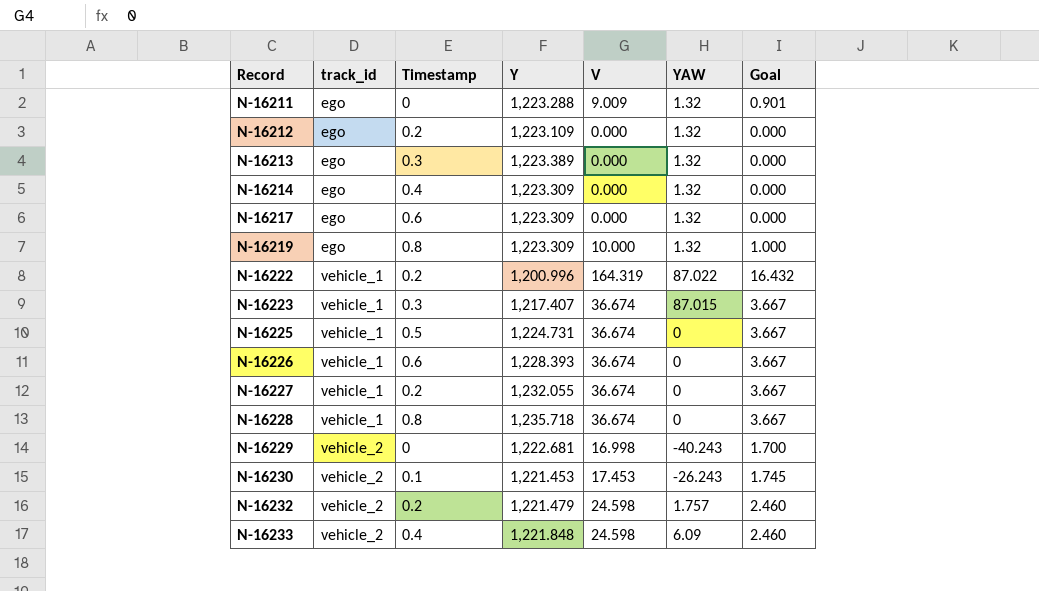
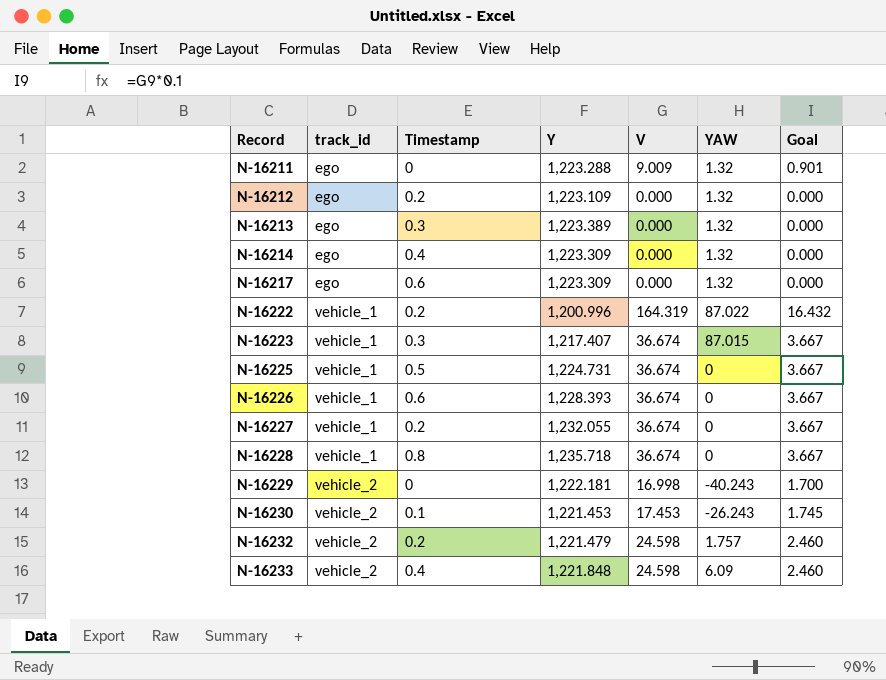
row N-16219: ego | 0.8 | 1,223.309 | 10.000 | 1.32 | 1.000 -> none
N-16229 | Y: 1,222.681 -> 1,222.181

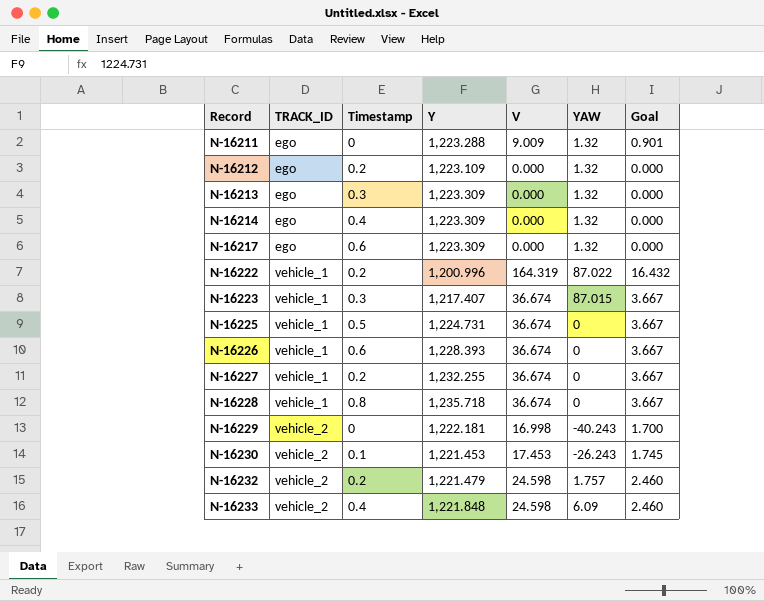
column name: track_id -> TRACK_ID
N-16213 | Y: 1,223.389 -> 1,223.309
N-16227 | Y: 1,232.055 -> 1,232.255

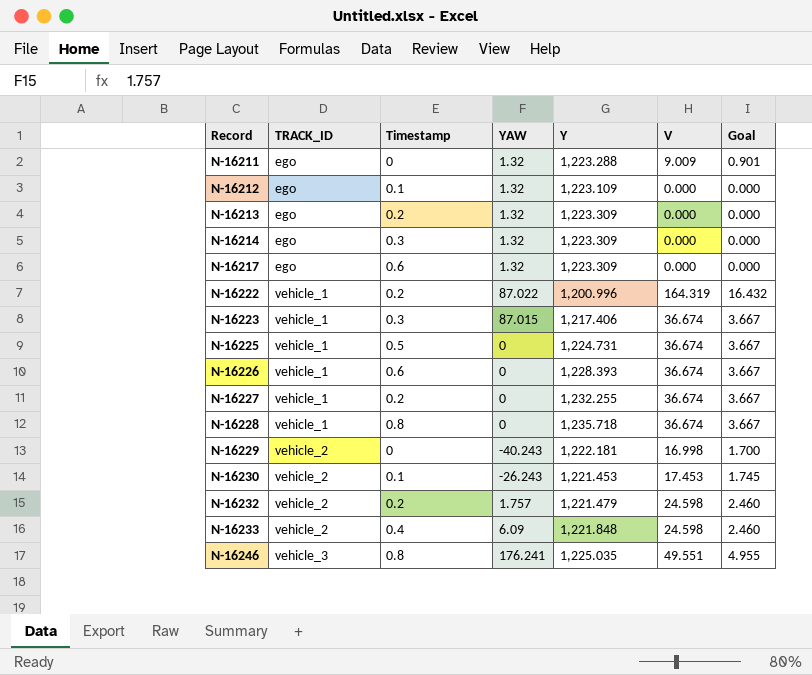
column YAW | position: 6 -> 4
N-16212 | Timestamp: 0.2 -> 0.1
N-16213 | Timestamp: 0.3 -> 0.2
N-16214 | Timestamp: 0.4 -> 0.3
N-16223 | Y: 1,217.407 -> 1,217.406
row N-16246: none -> vehicle_3 | 0.8 | 176.241 | 1,225.035 | 49.551 | 4.955

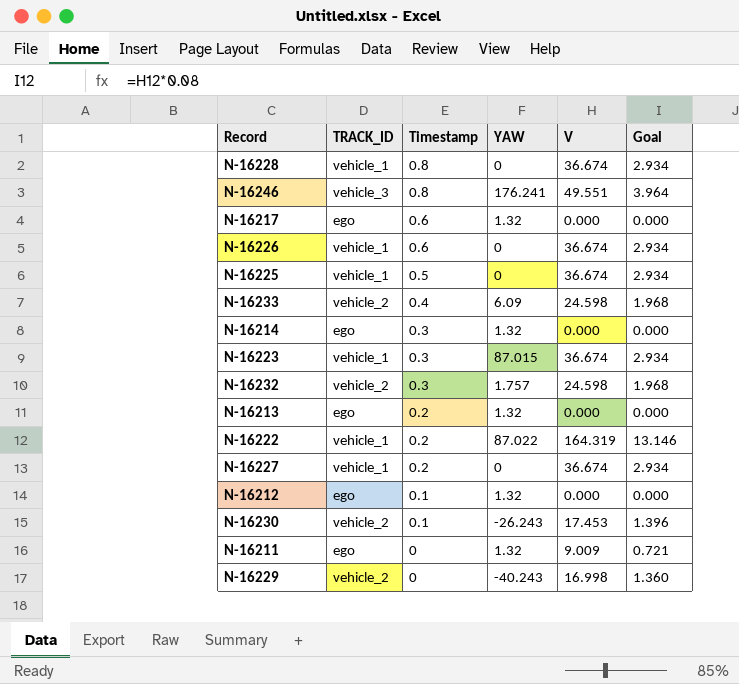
row order: Record ascending -> Timestamp descending
column Y | position: 5 -> none
column Goal | formula: [V] * 0.1 -> [V] * 0.08
N-16232 | Timestamp: 0.2 -> 0.3

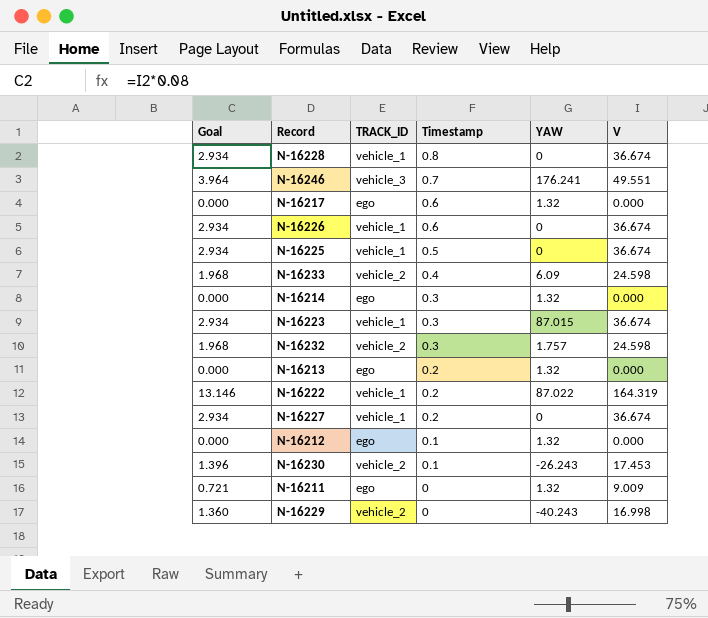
column Goal | position: 6 -> 1
N-16246 | Timestamp: 0.8 -> 0.7

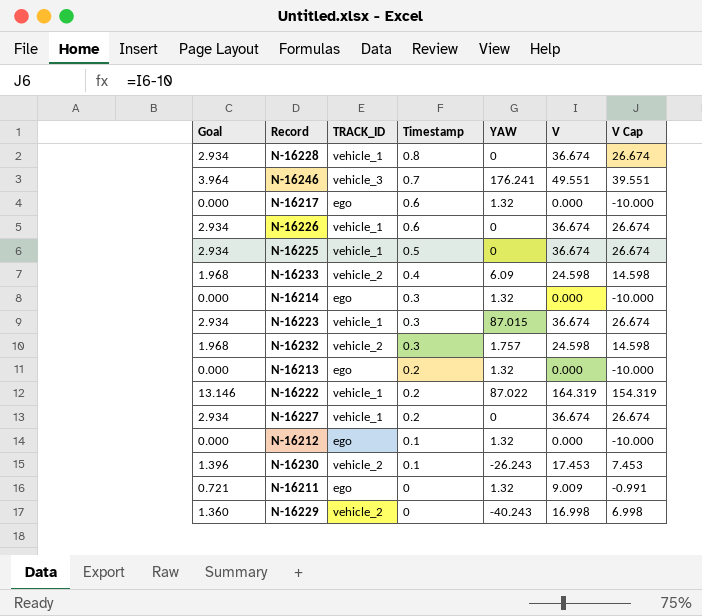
column V Cap | formula: none -> [V] - 10

